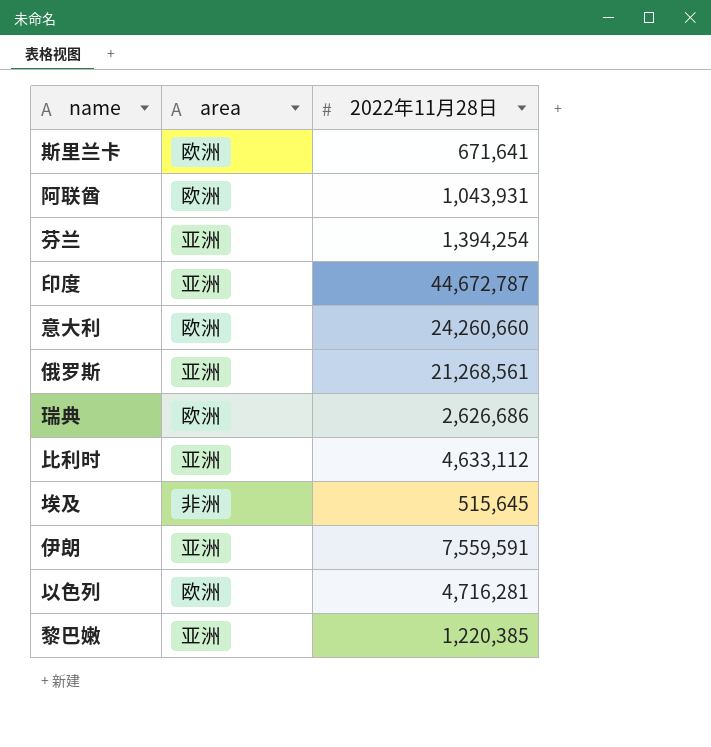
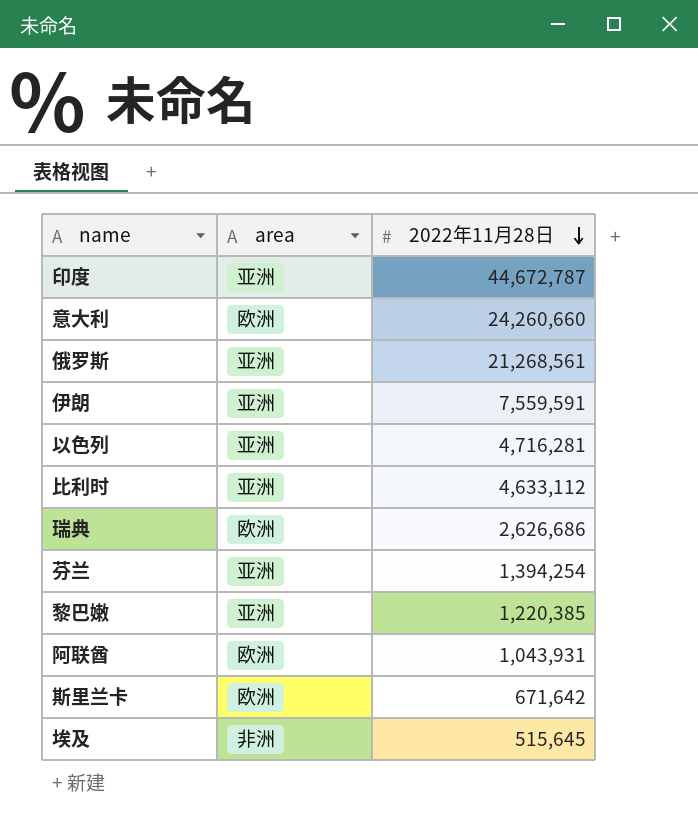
row order: none -> 2022年11月28日 descending
以色列 | area: 欧洲 -> 亚洲
斯里兰卡 | 2022年11月28日: 671,641 -> 671,642

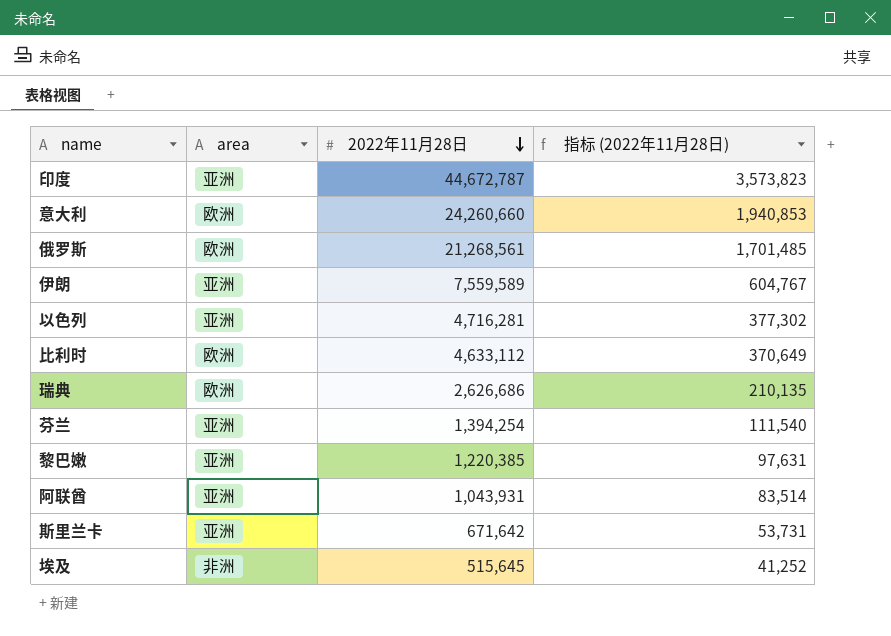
column 指标 (2022年11月28日) | formula: none -> [2022年11月28日] * 0.08
俄罗斯 | area: 亚洲 -> 欧洲
伊朗 | 2022年11月28日: 7,559,591 -> 7,559,589
比利时 | area: 亚洲 -> 欧洲
阿联酋 | area: 欧洲 -> 亚洲
斯里兰卡 | area: 欧洲 -> 亚洲

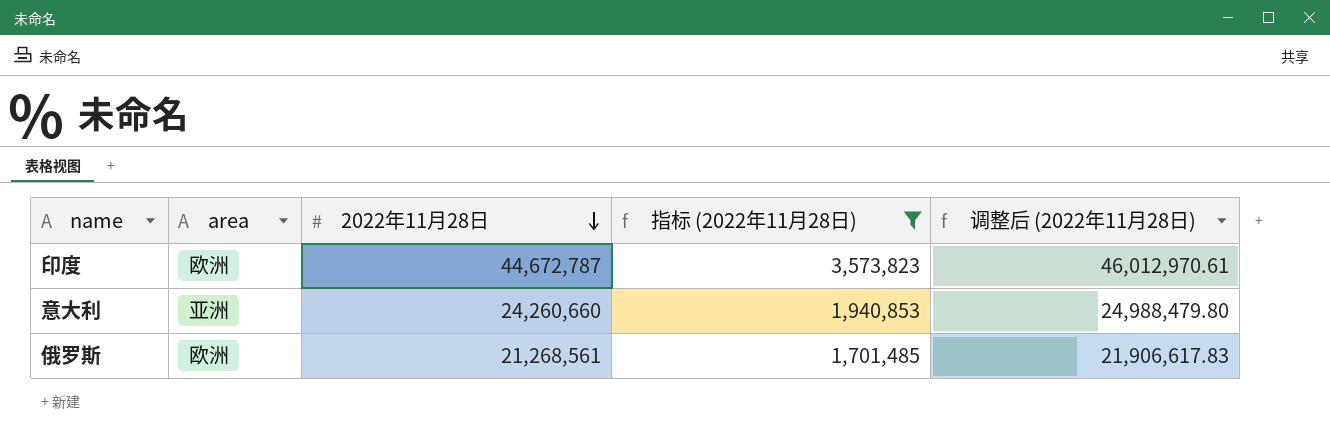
filter: none -> 指标 (2022年11月28日) >= 1,701,485
column 调整后 (2022年11月28日) | formula: none -> [2022年11月28日] * 1.03
印度 | area: 亚洲 -> 欧洲
意大利 | area: 欧洲 -> 亚洲

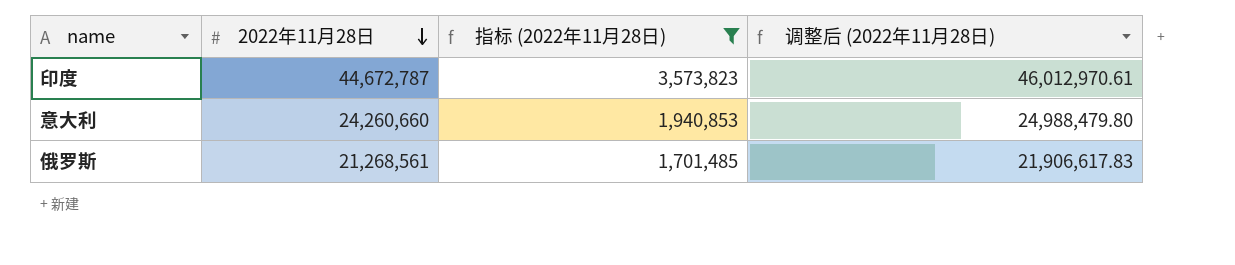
column area | position: 2 -> none

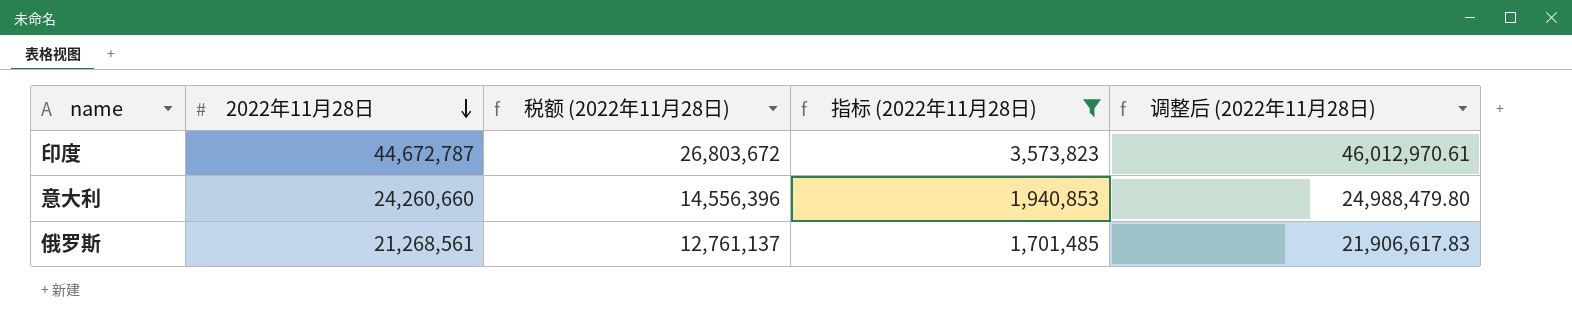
column 税额 (2022年11月28日) | formula: none -> [2022年11月28日] * 0.6

